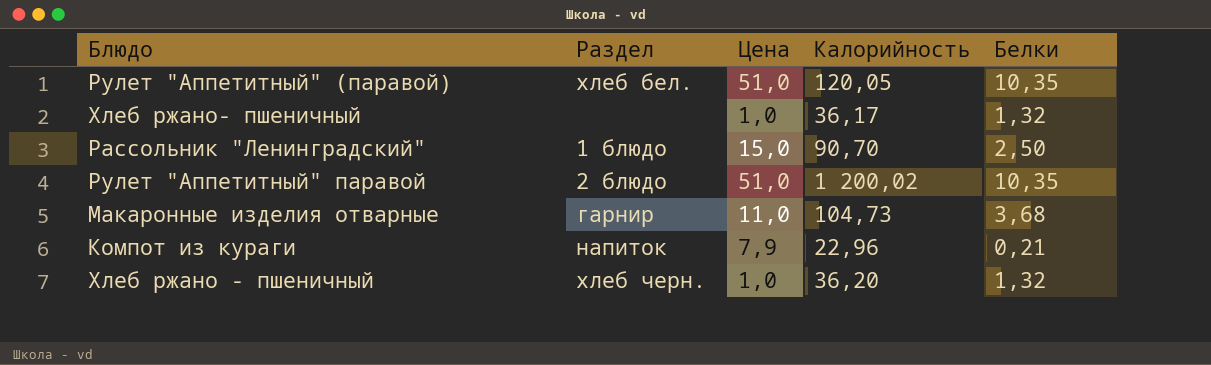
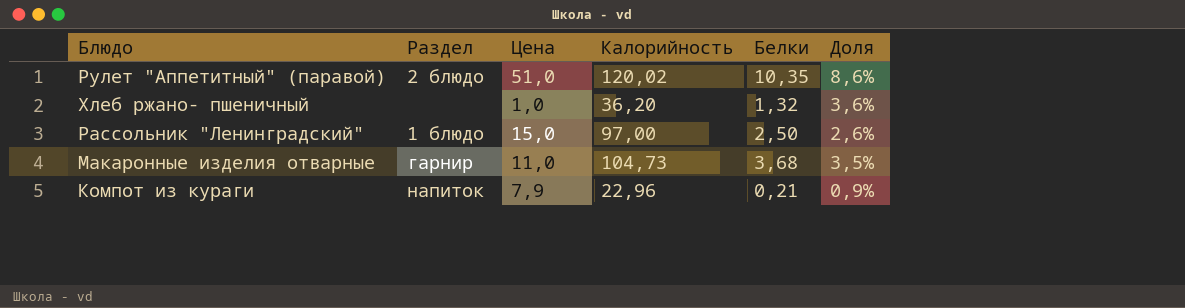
column Доля | formula: none -> [Белки] / [Калорийность]
row Рулет "Аппетитный" паравой: 2 блюдо | 51,0 | 1 200,02 | 10,35 -> none
row Хлеб ржано - пшеничный: хлеб черн. | 1,0 | 36,20 | 1,32 -> none
Рулет "Аппетитный" (паравой) | Раздел: хлеб бел. -> 2 блюдо
Рулет "Аппетитный" (паравой) | Калорийность: 120,05 -> 120,02
Хлеб ржано- пшеничный | Калорийность: 36,17 -> 36,20
Рассольник "Ленинградский" | Калорийность: 90,70 -> 97,00

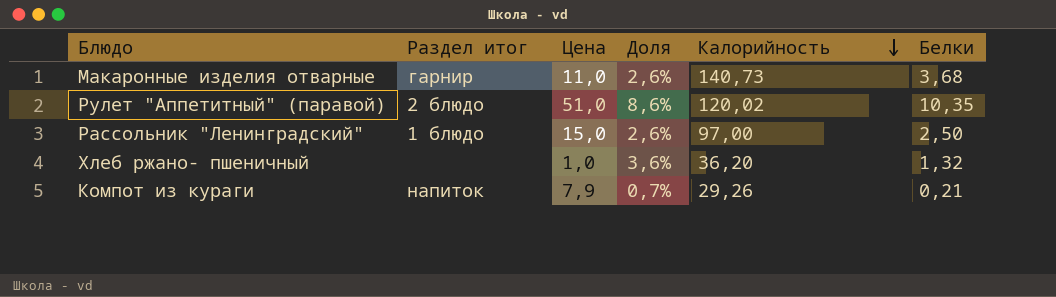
row order: none -> Калорийность descending
column name: Раздел -> Раздел итог
column Доля | position: 6 -> 4
Макаронные изделия отварные | Доля: 3,5% -> 2,6%
Макаронные изделия отварные | Калорийность: 104,73 -> 140,73
Компот из кураги | Доля: 0,9% -> 0,7%
Компот из кураги | Калорийность: 22,96 -> 29,26

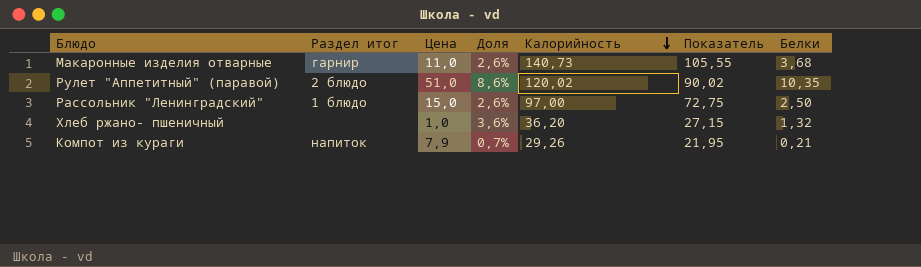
column Показатель | formula: none -> [Калорийность] * 0,75

